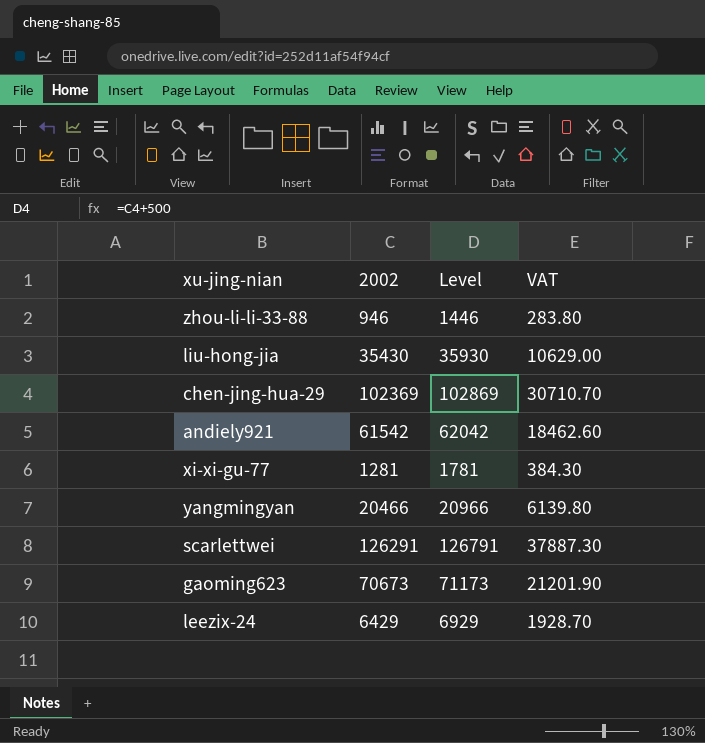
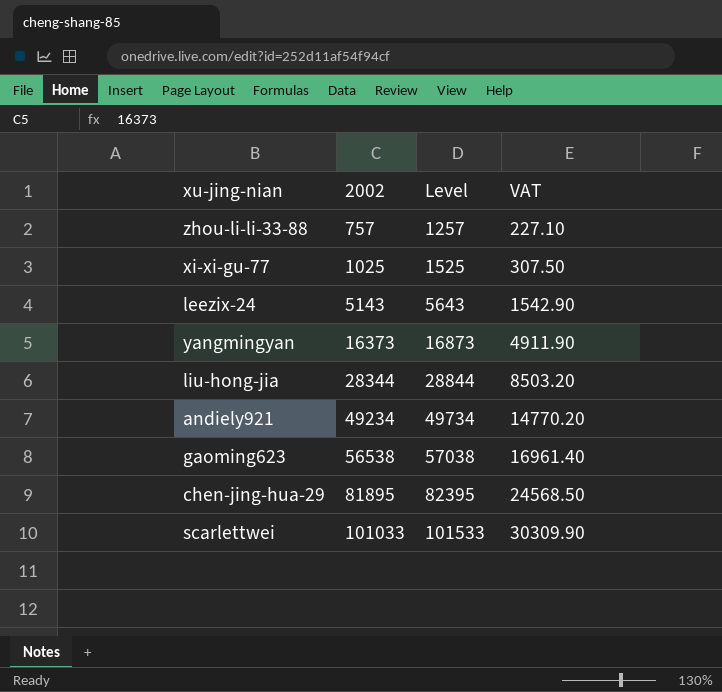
row order: none -> 2002 ascending
zhou-li-li-33-88 | 2002: 946 -> 757
zhou-li-li-33-88 | Level: 1446 -> 1257
zhou-li-li-33-88 | VAT: 283.80 -> 227.10
xi-xi-gu-77 | 2002: 1281 -> 1025
xi-xi-gu-77 | Level: 1781 -> 1525
xi-xi-gu-77 | VAT: 384.30 -> 307.50
leezix-24 | 2002: 6429 -> 5143
leezix-24 | Level: 6929 -> 5643
leezix-24 | VAT: 1928.70 -> 1542.90
yangmingyan | 2002: 20466 -> 16373
yangmingyan | Level: 20966 -> 16873
yangmingyan | VAT: 6139.80 -> 4911.90
liu-hong-jia | 2002: 35430 -> 28344
liu-hong-jia | Level: 35930 -> 28844
liu-hong-jia | VAT: 10629.00 -> 8503.20
andiely921 | 2002: 61542 -> 49234
andiely921 | Level: 62042 -> 49734
andiely921 | VAT: 18462.60 -> 14770.20
gaoming623 | 2002: 70673 -> 56538
gaoming623 | Level: 71173 -> 57038
gaoming623 | VAT: 21201.90 -> 16961.40
chen-jing-hua-29 | 2002: 102369 -> 81895
chen-jing-hua-29 | Level: 102869 -> 82395
chen-jing-hua-29 | VAT: 30710.70 -> 24568.50
scarlettwei | 2002: 126291 -> 101033
scarlettwei | Level: 126791 -> 101533
scarlettwei | VAT: 37887.30 -> 30309.90

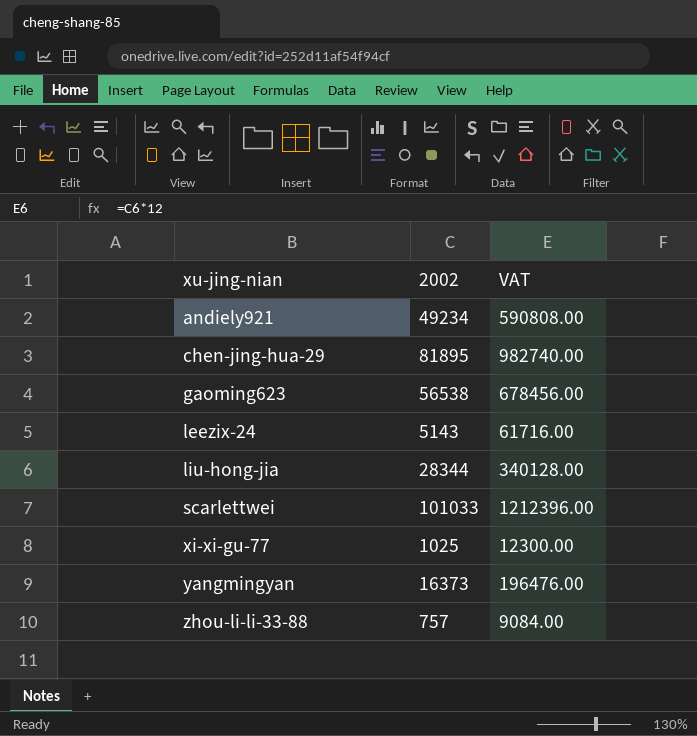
row order: 2002 ascending -> xu-jing-nian ascending
column Level | formula: [2002] + 500 -> none
column VAT | formula: [2002] * 0.3 -> [2002] * 12

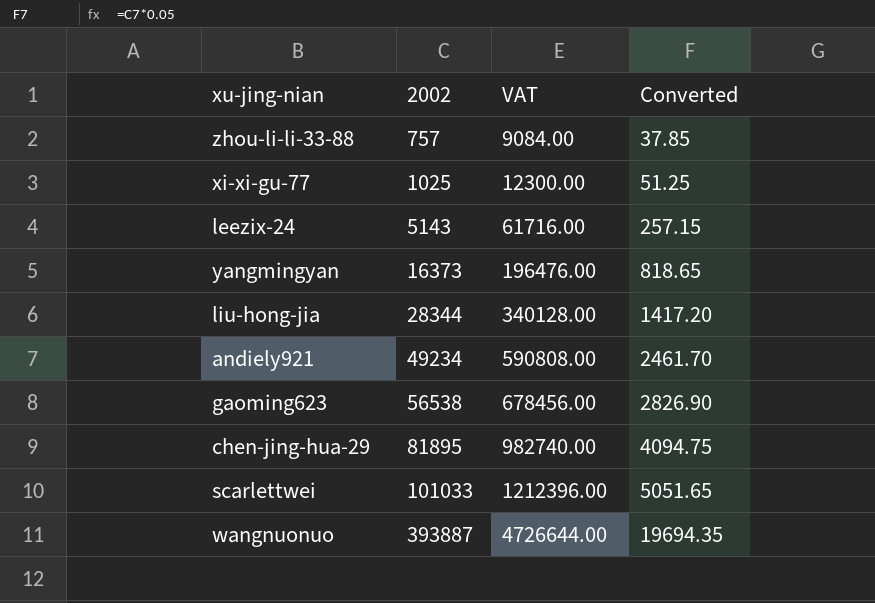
row order: xu-jing-nian ascending -> 2002 ascending
column Converted | formula: none -> [2002] * 0.05
row wangnuonuo: none -> 393887 | 4726644.00 | 19694.35

